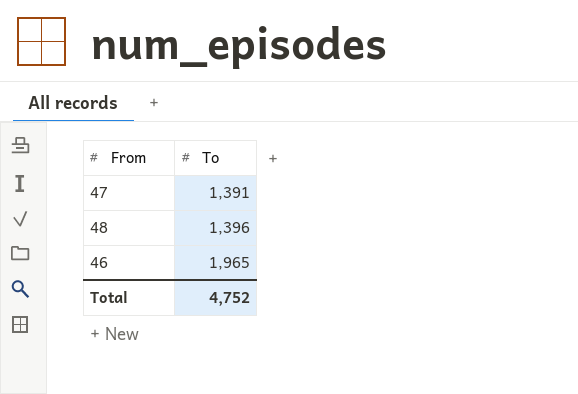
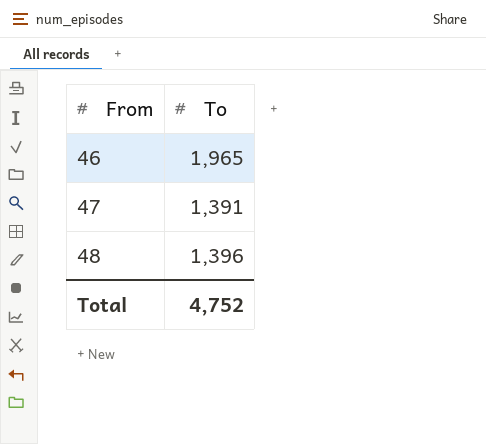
row order: To ascending -> From ascending

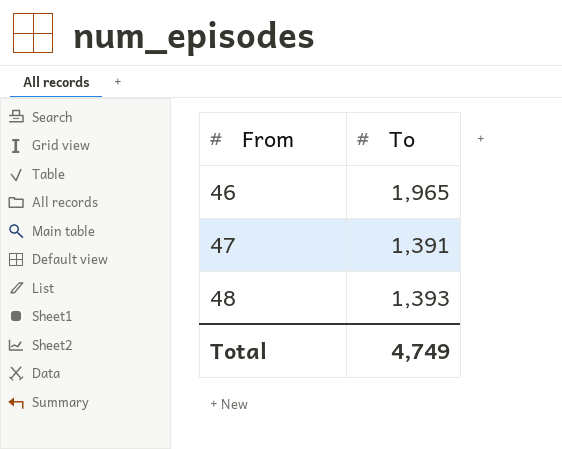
48 | To: 1,396 -> 1,393
Total | To: 4,752 -> 4,749

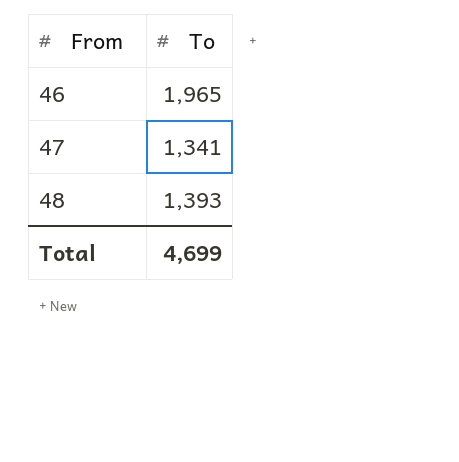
47 | To: 1,391 -> 1,341
Total | To: 4,749 -> 4,699

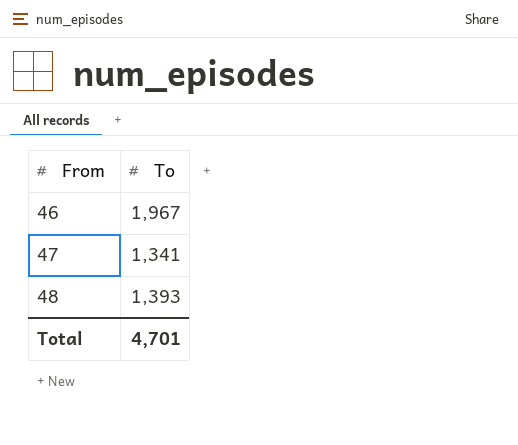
46 | To: 1,965 -> 1,967
Total | To: 4,699 -> 4,701

